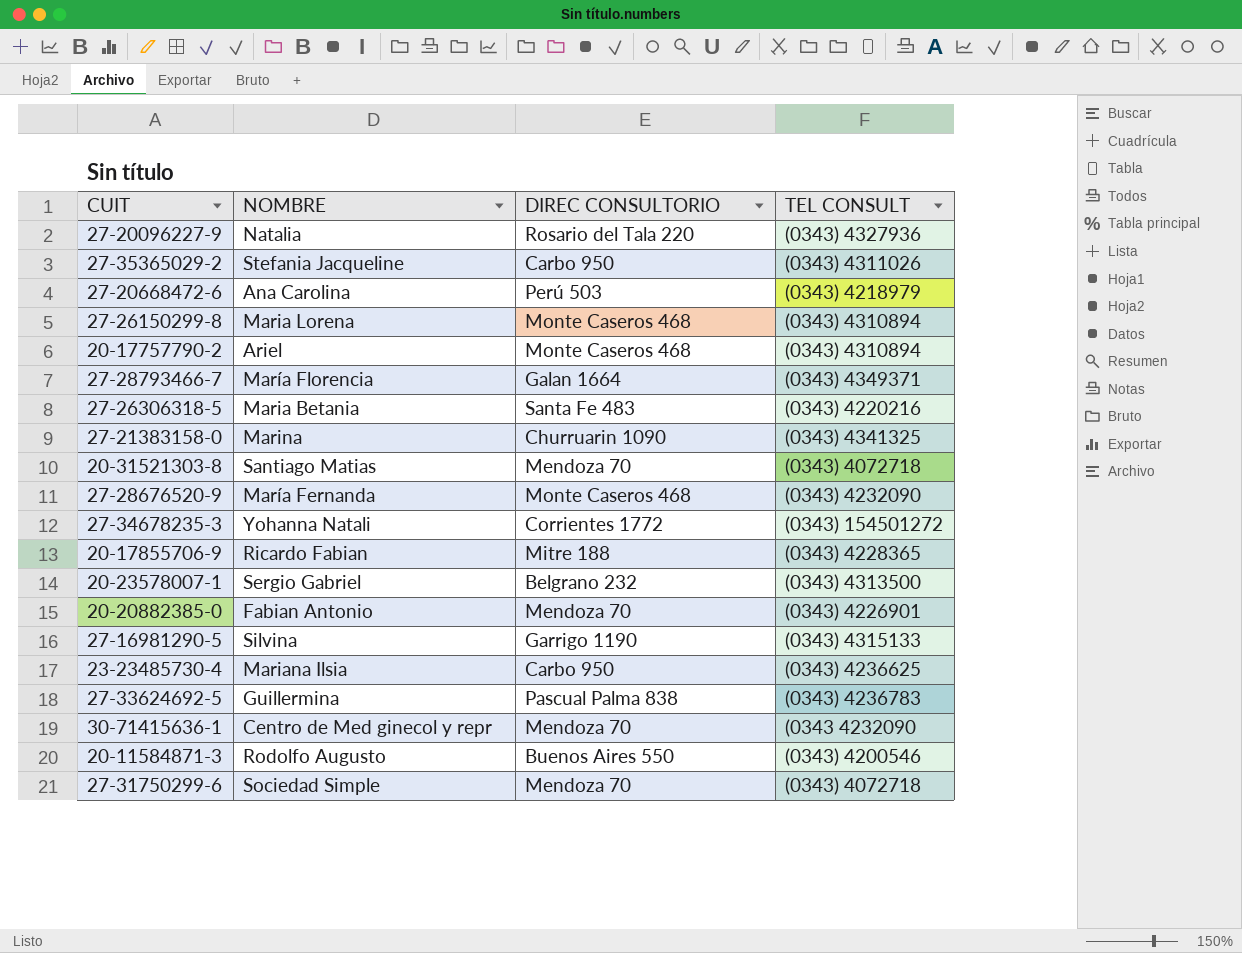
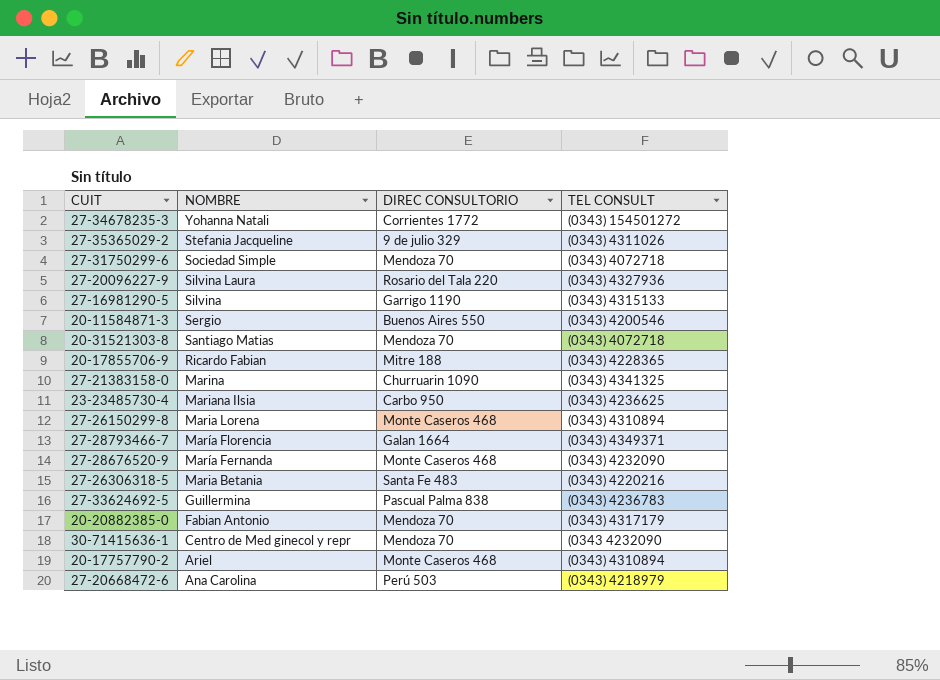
row order: none -> NOMBRE descending
row 20-23578007-1: Sergio Gabriel | Belgrano 232 | (0343) 4313500 -> none
27-35365029-2 | DIREC CONSULTORIO: Carbo 950 -> 9 de julio 329
27-20096227-9 | NOMBRE: Natalia -> Silvina Laura
20-11584871-3 | NOMBRE: Rodolfo Augusto -> Sergio
20-20882385-0 | TEL CONSULT: (0343) 4226901 -> (0343) 4317179

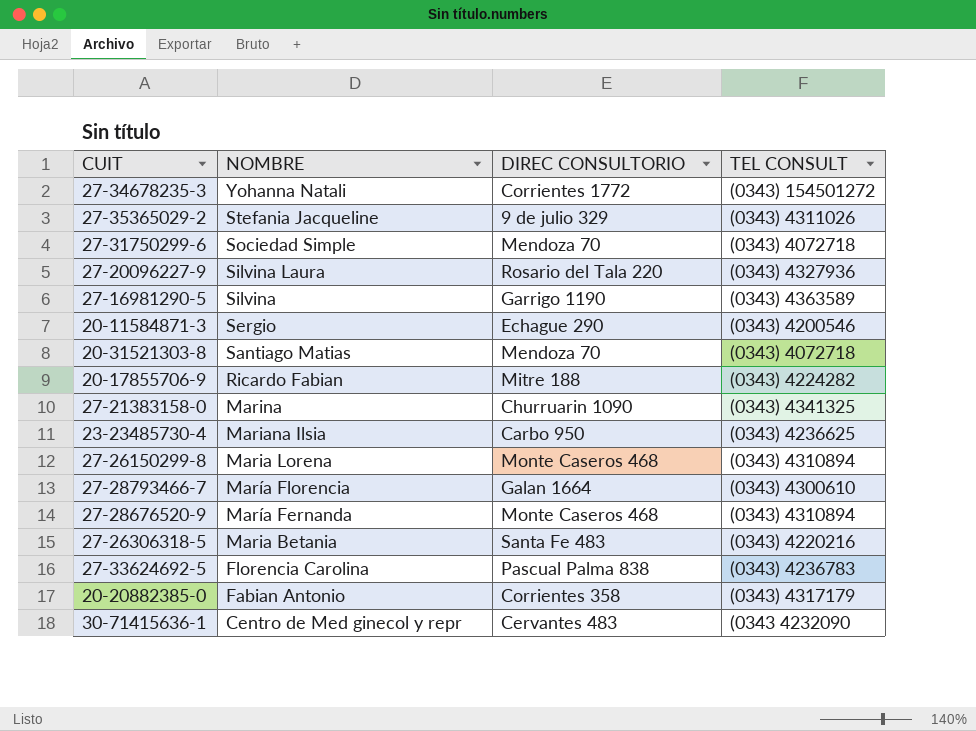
row 20-17757790-2: Ariel | Monte Caseros 468 | (0343) 4310894 -> none
row 27-20668472-6: Ana Carolina | Perú 503 | (0343) 4218979 -> none
27-16981290-5 | TEL CONSULT: (0343) 4315133 -> (0343) 4363589
20-11584871-3 | DIREC CONSULTORIO: Buenos Aires 550 -> Echague 290
20-17855706-9 | TEL CONSULT: (0343) 4228365 -> (0343) 4224282
27-28793466-7 | TEL CONSULT: (0343) 4349371 -> (0343) 4300610
27-28676520-9 | TEL CONSULT: (0343) 4232090 -> (0343) 4310894
27-33624692-5 | NOMBRE: Guillermina -> Florencia Carolina
20-20882385-0 | DIREC CONSULTORIO: Mendoza 70 -> Corrientes 358
30-71415636-1 | DIREC CONSULTORIO: Mendoza 70 -> Cervantes 483

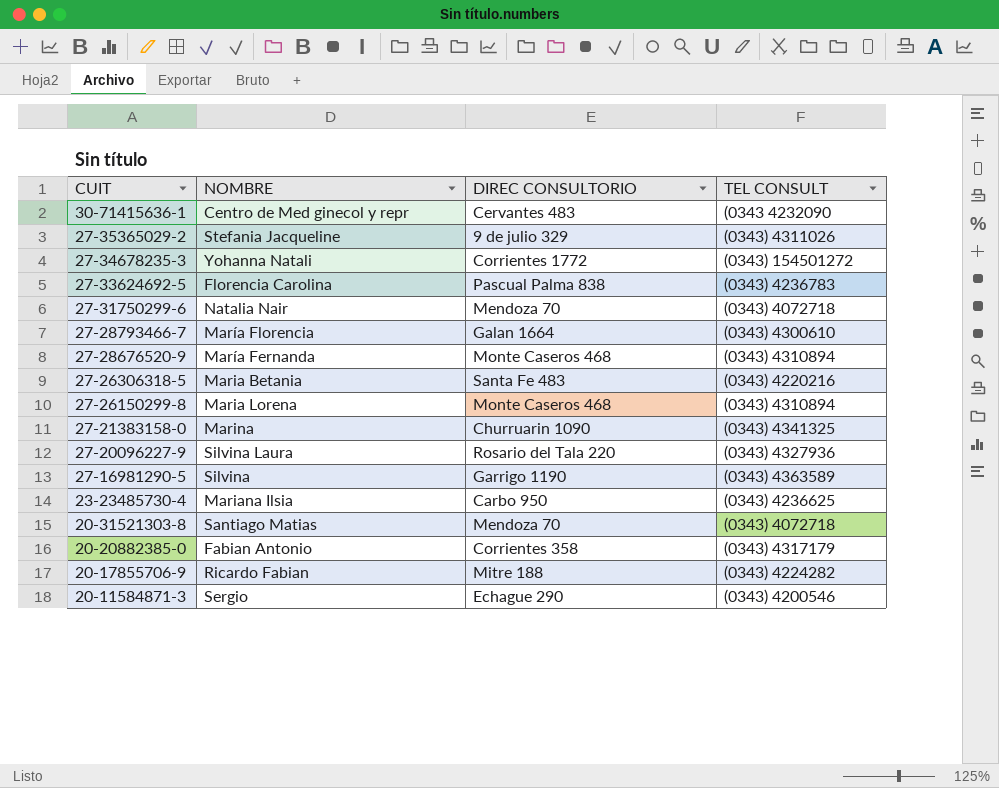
row order: NOMBRE descending -> CUIT descending
27-31750299-6 | NOMBRE: Sociedad Simple -> Natalia Nair

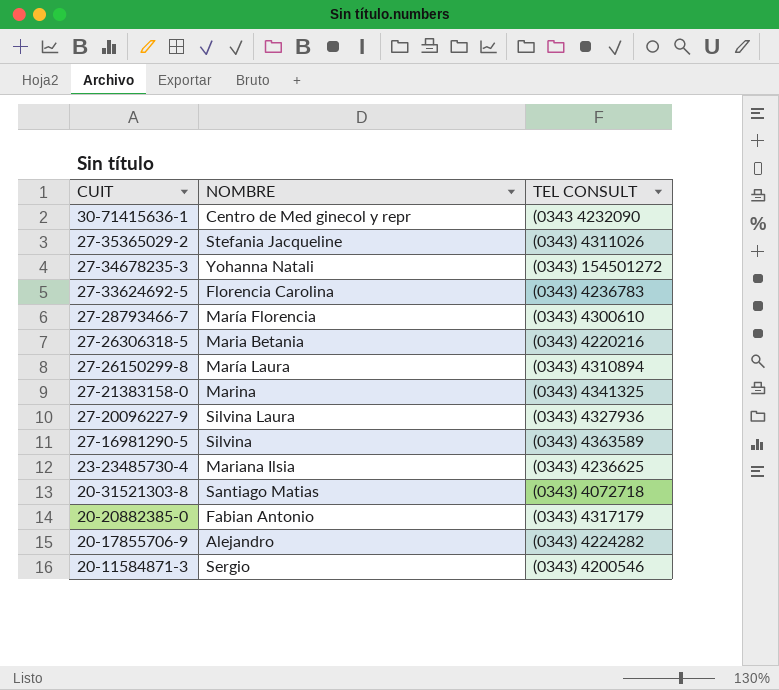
column DIREC CONSULTORIO | position: 3 -> none
row 27-31750299-6: Natalia Nair | Mendoza 70 | (0343) 4072718 -> none
row 27-28676520-9: María Fernanda | Monte Caseros 468 | (0343) 4310894 -> none
27-26150299-8 | NOMBRE: Maria Lorena -> María Laura
20-17855706-9 | NOMBRE: Ricardo Fabian -> Alejandro

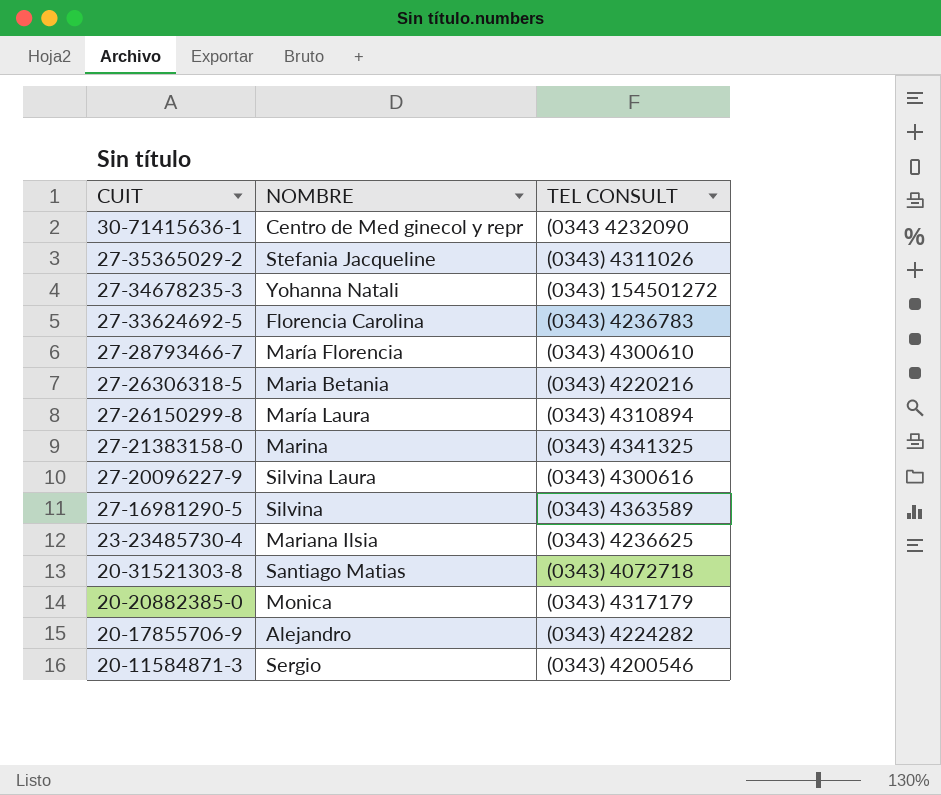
27-20096227-9 | TEL CONSULT: (0343) 4327936 -> (0343) 4300616
20-20882385-0 | NOMBRE: Fabian Antonio -> Monica

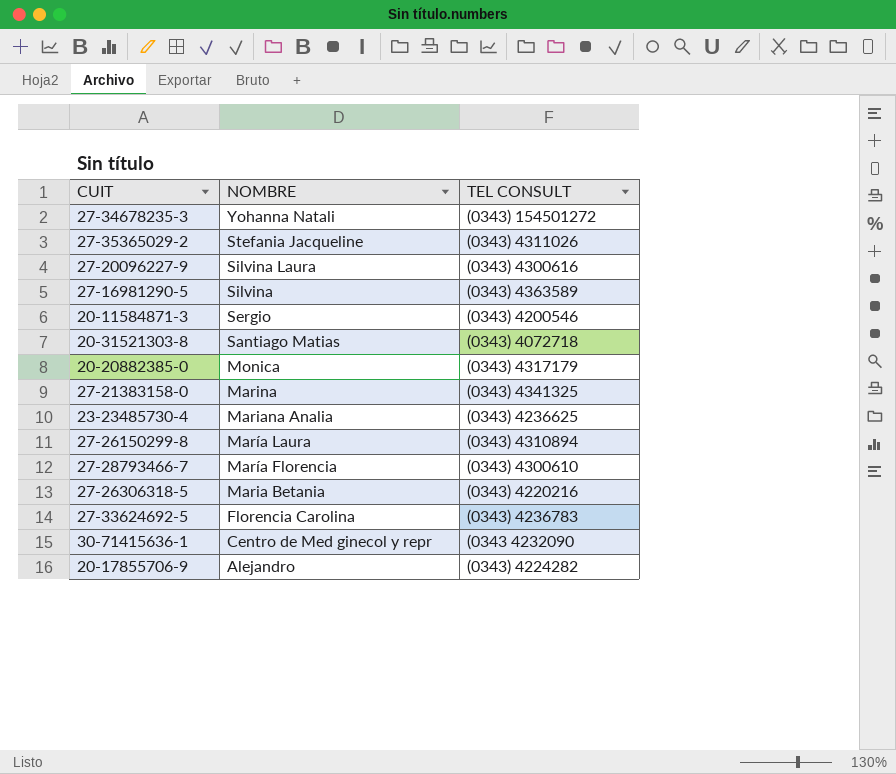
row order: CUIT descending -> NOMBRE descending
23-23485730-4 | NOMBRE: Mariana Ilsia -> Mariana Analia

